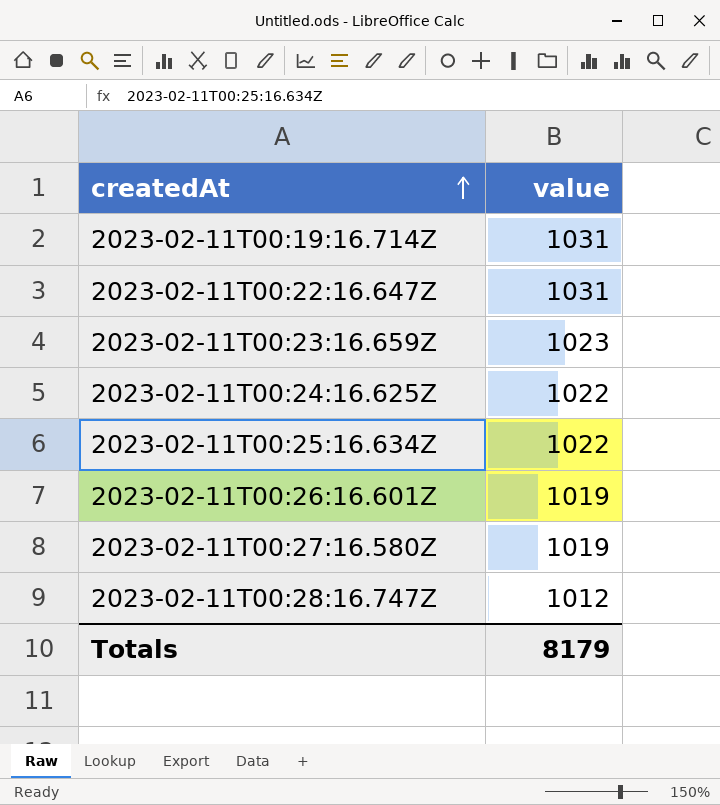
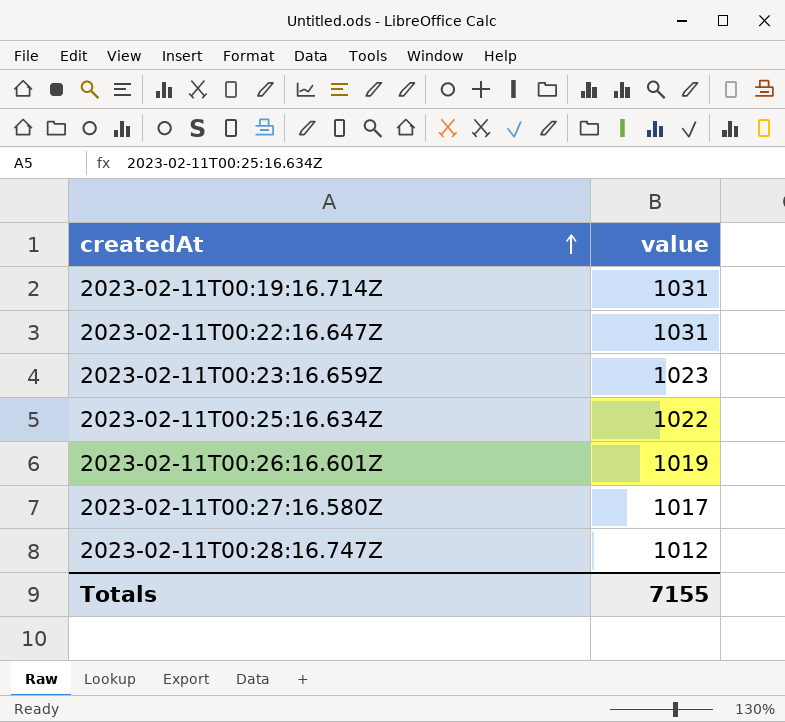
row 2023-02-11T00:24:16.625Z: 1022 -> none
2023-02-11T00:27:16.580Z | value: 1019 -> 1017
Totals | value: 8179 -> 7155

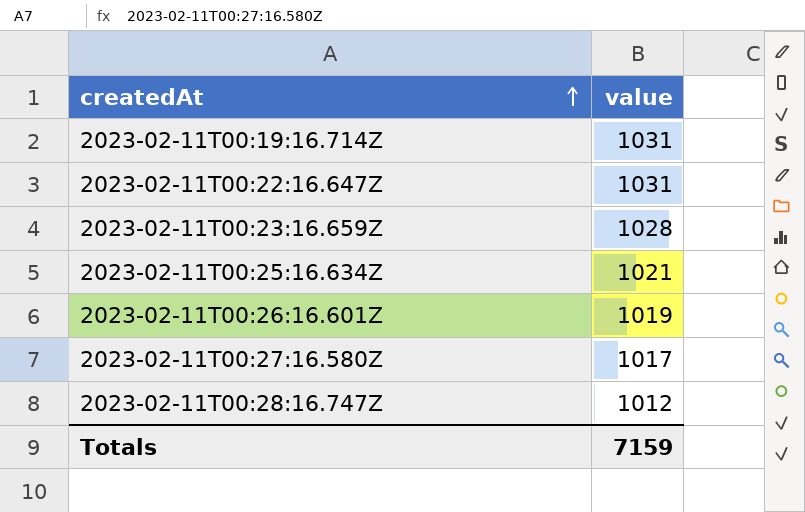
2023-02-11T00:23:16.659Z | value: 1023 -> 1028
2023-02-11T00:25:16.634Z | value: 1022 -> 1021
Totals | value: 7155 -> 7159

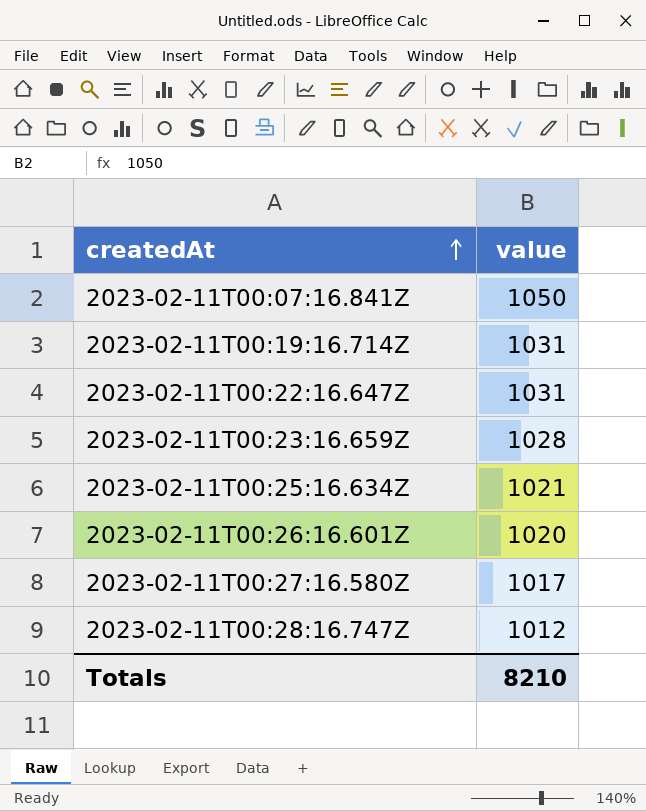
row 2023-02-11T00:07:16.841Z: none -> 1050
2023-02-11T00:26:16.601Z | value: 1019 -> 1020
Totals | value: 7159 -> 8210

